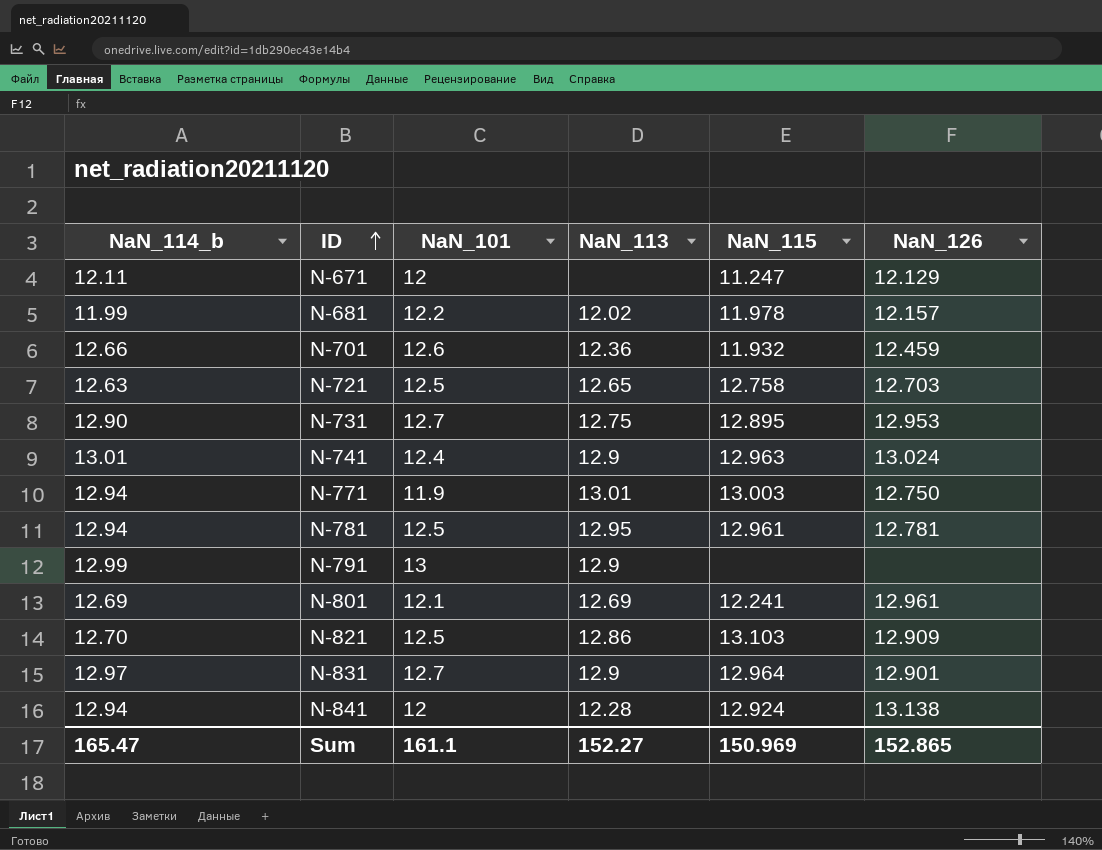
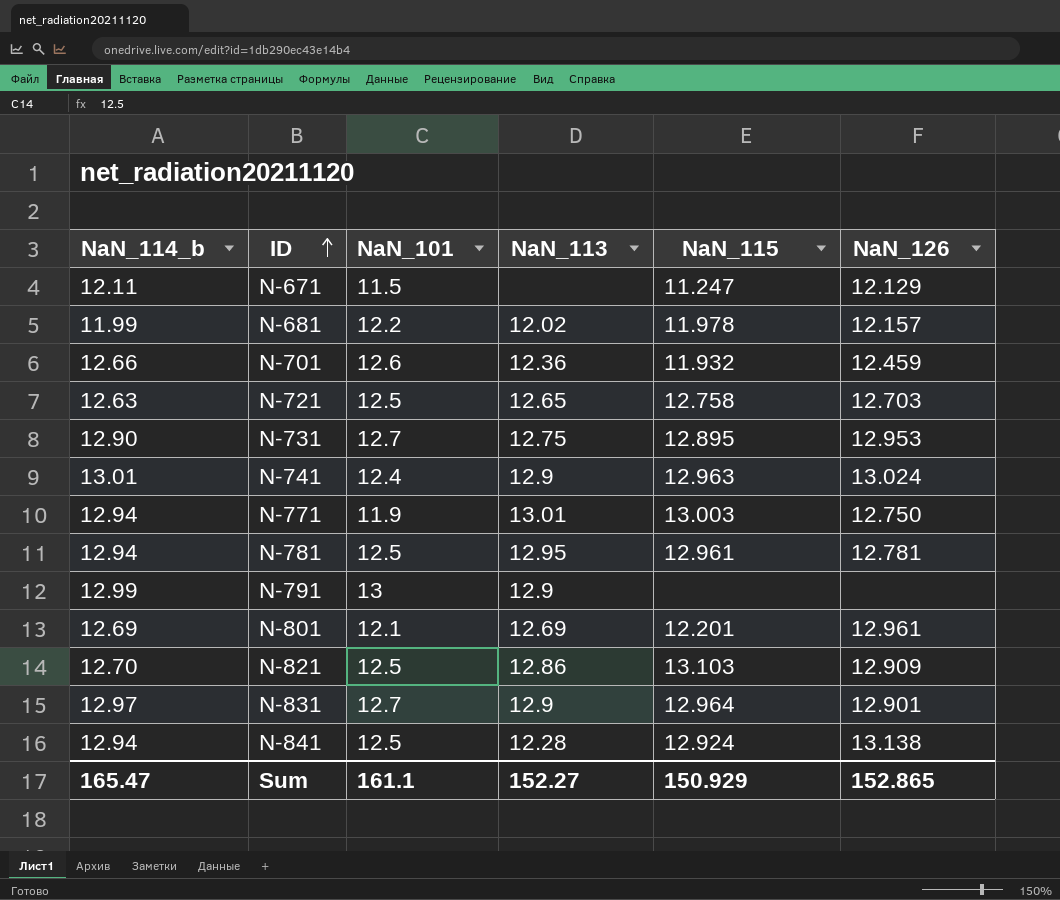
N-671 | NaN_101: 12 -> 11.5
N-801 | NaN_115: 12.241 -> 12.201
N-841 | NaN_101: 12 -> 12.5
Sum | NaN_115: 150.969 -> 150.929

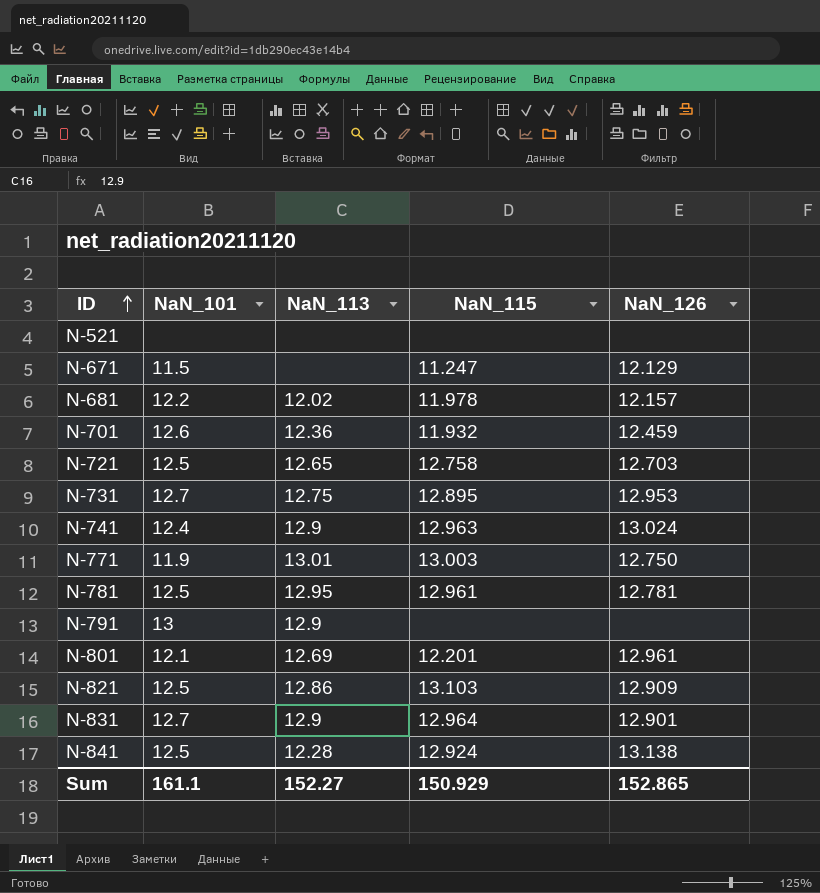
column NaN_114_b | position: 1 -> none
row N-521: none -> none | none | none | none

